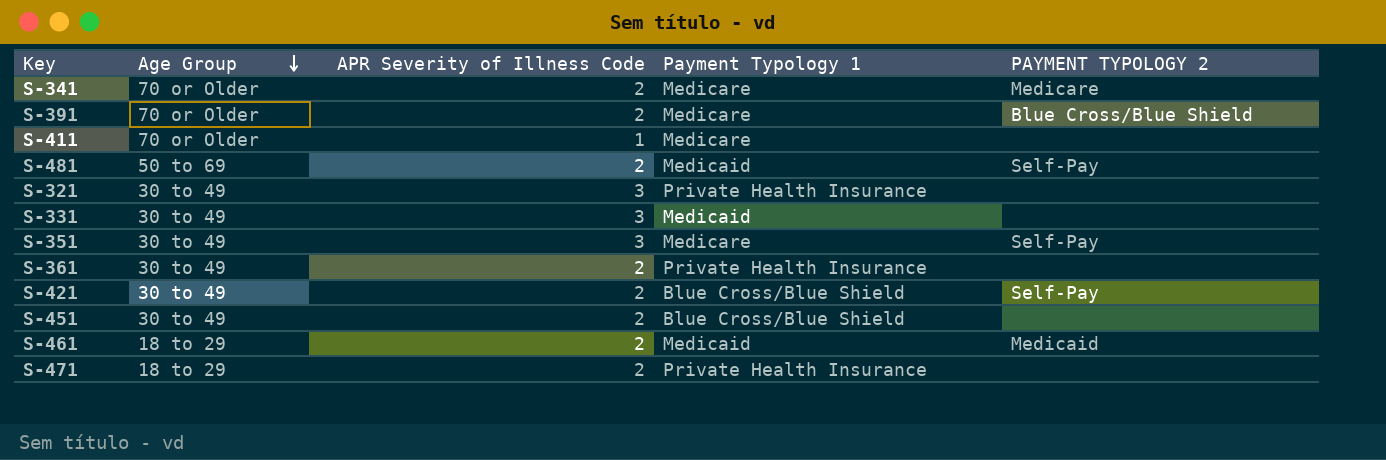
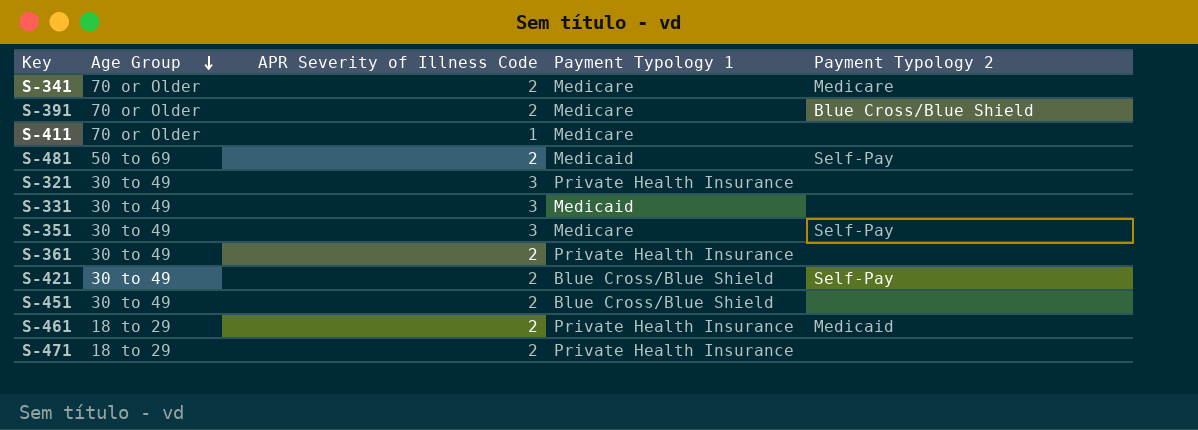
column name: PAYMENT TYPOLOGY 2 -> Payment Typology 2
S-461 | Payment Typology 1: Medicaid -> Private Health Insurance

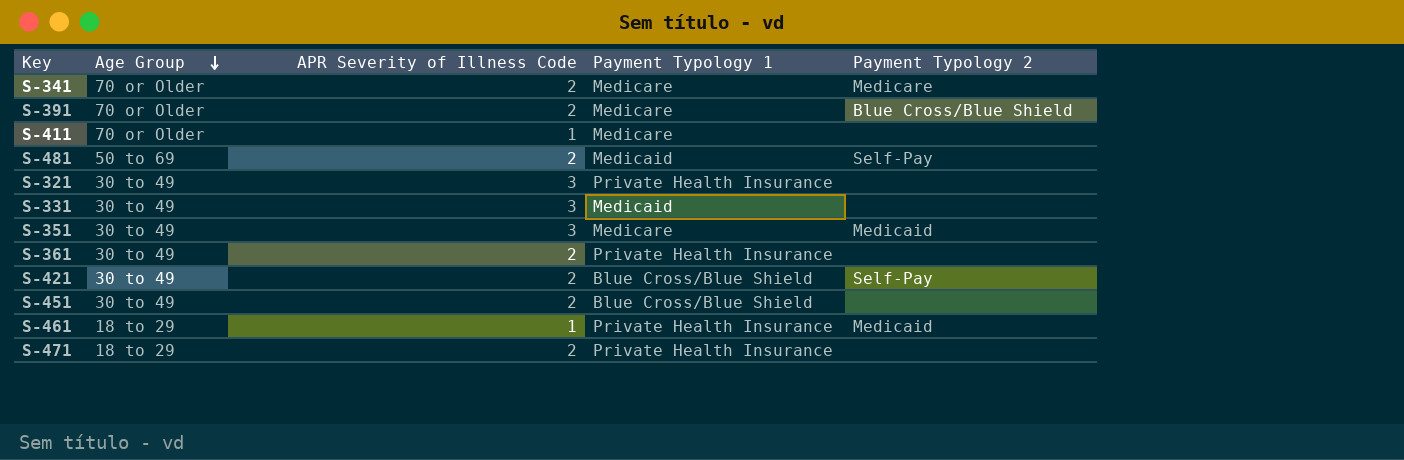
S-351 | Payment Typology 2: Self-Pay -> Medicaid
S-461 | APR Severity of Illness Code: 2 -> 1

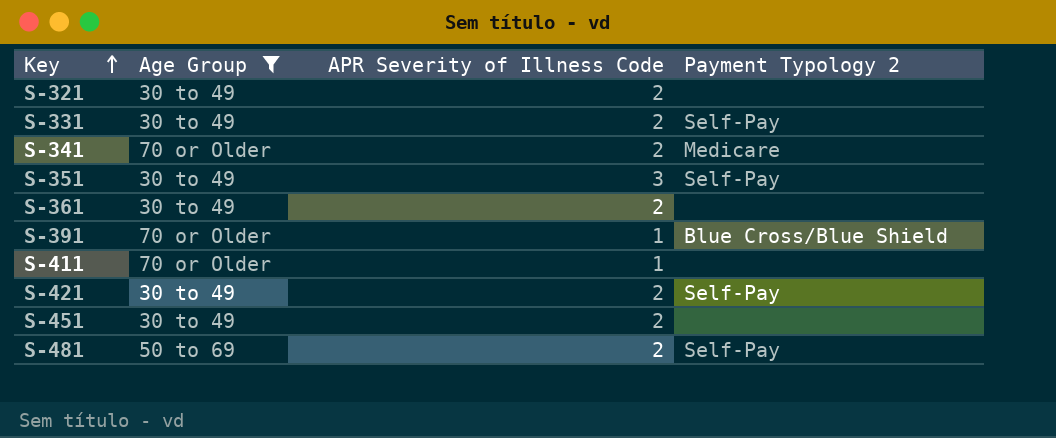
filter: none -> Age Group != 18 to 29
row order: Age Group descending -> Key ascending
column Payment Typology 1 | position: 4 -> none
S-321 | APR Severity of Illness Code: 3 -> 2
S-331 | APR Severity of Illness Code: 3 -> 2
S-331 | Payment Typology 2: none -> Self-Pay
S-351 | Payment Typology 2: Medicaid -> Self-Pay
S-391 | APR Severity of Illness Code: 2 -> 1

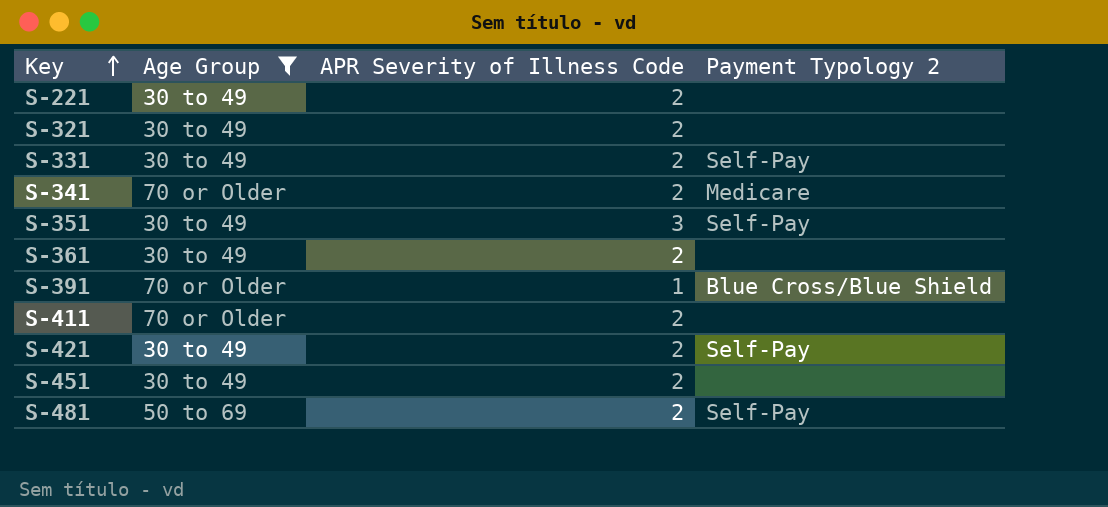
row S-221: none -> 30 to 49 | 2 | none
S-411 | APR Severity of Illness Code: 1 -> 2

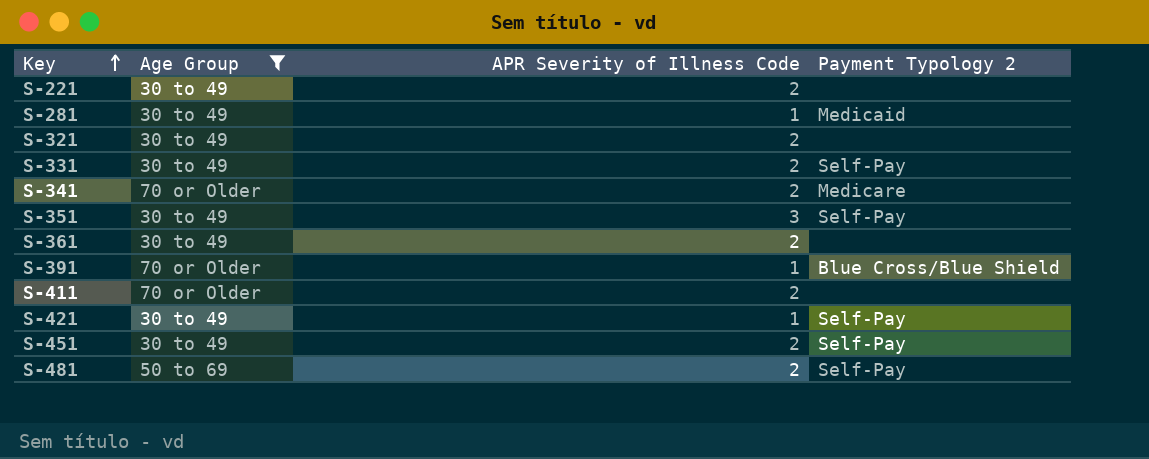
row S-281: none -> 30 to 49 | 1 | Medicaid
S-421 | APR Severity of Illness Code: 2 -> 1
S-451 | Payment Typology 2: none -> Self-Pay

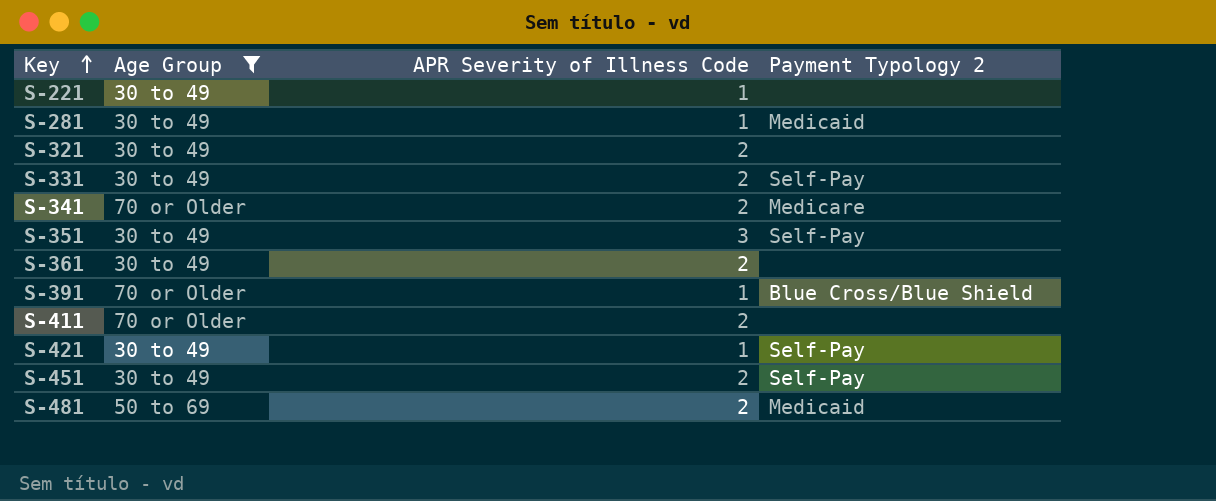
S-221 | APR Severity of Illness Code: 2 -> 1
S-481 | Payment Typology 2: Self-Pay -> Medicaid

